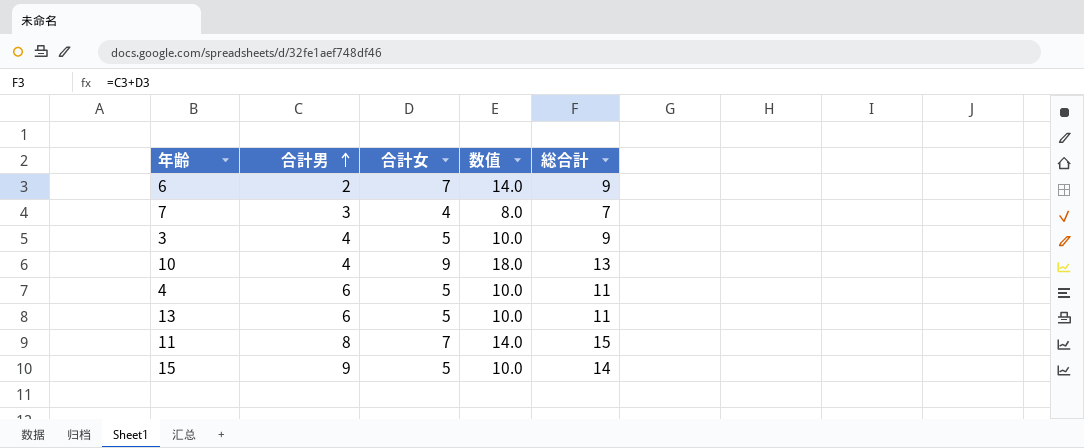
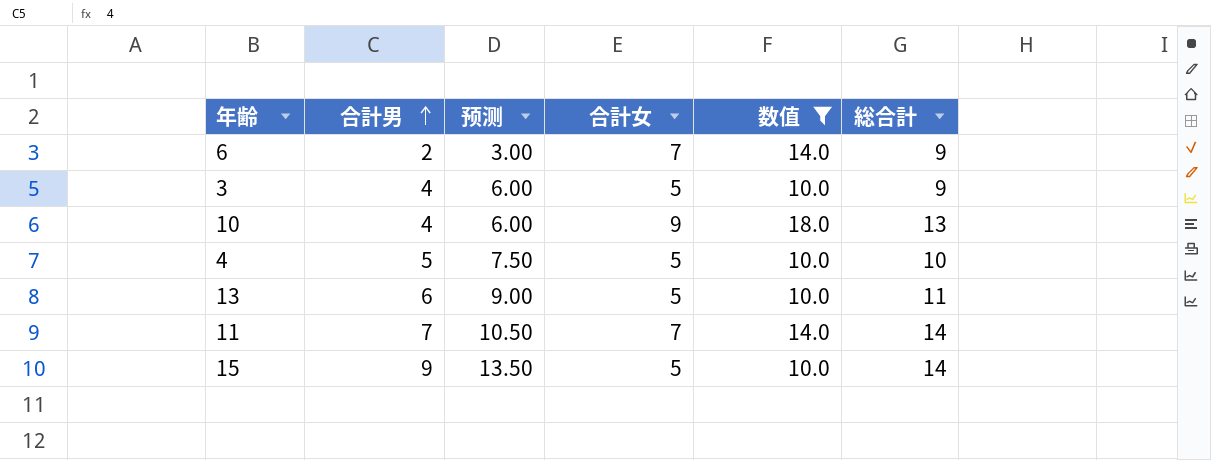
filter: none -> 数值 != 8.0
column 预测 | formula: none -> [合計男] * 1.5
4 | 合計男: 6 -> 5
4 | 総合計: 11 -> 10
11 | 合計男: 8 -> 7
11 | 総合計: 15 -> 14

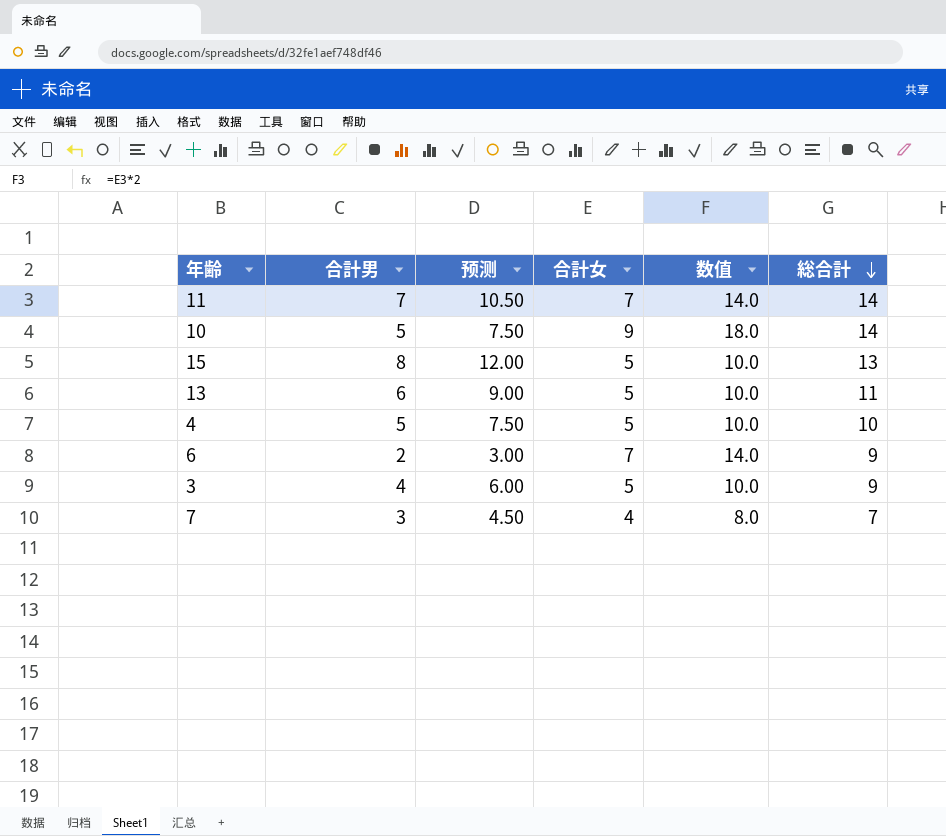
filter: 数值 != 8.0 -> none
row order: 合計男 ascending -> 総合計 descending
10 | 合計男: 4 -> 5
10 | 预测: 6.00 -> 7.50
10 | 総合計: 13 -> 14
15 | 合計男: 9 -> 8
15 | 预测: 13.50 -> 12.00
15 | 総合計: 14 -> 13

